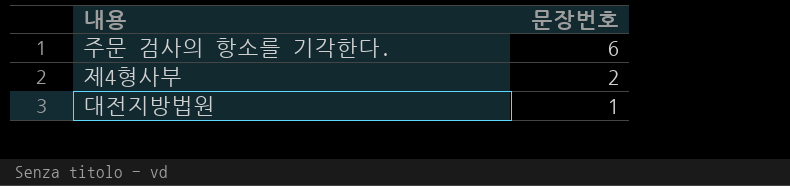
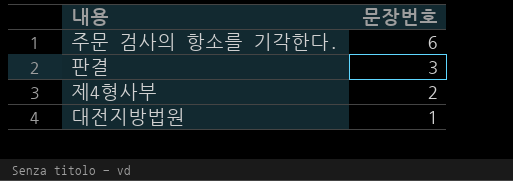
row 판결: none -> 3

